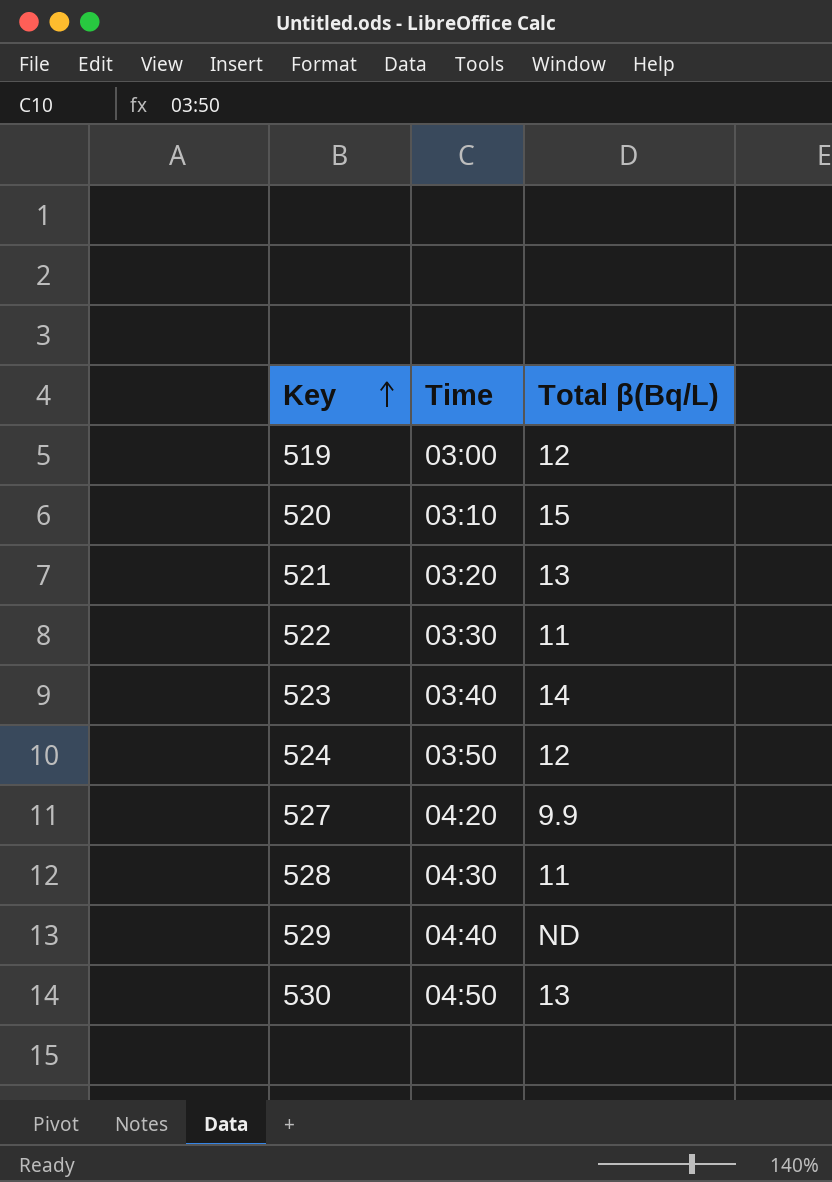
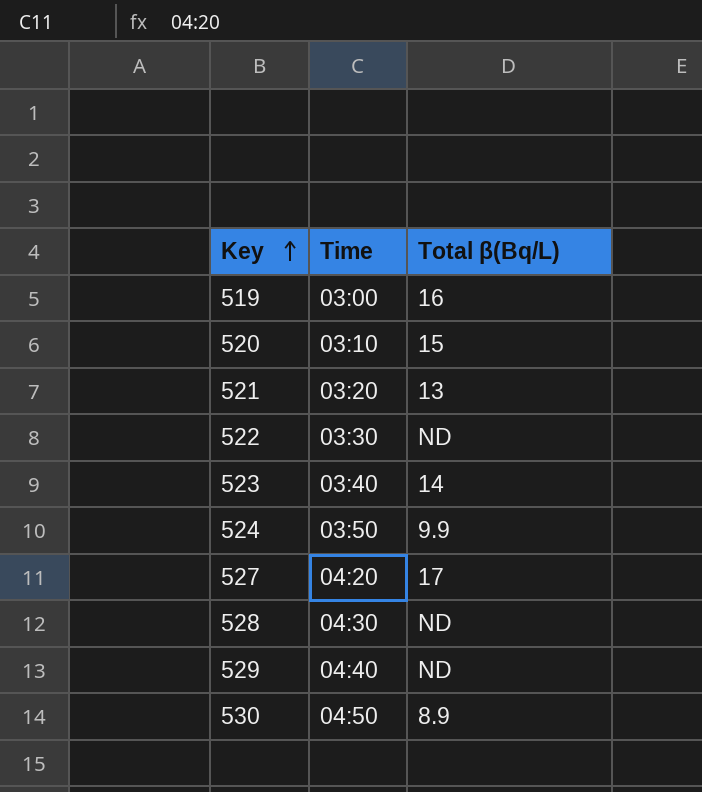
519 | Total β(Bq/L): 12 -> 16
522 | Total β(Bq/L): 11 -> ND
524 | Total β(Bq/L): 12 -> 9.9
527 | Total β(Bq/L): 9.9 -> 17
528 | Total β(Bq/L): 11 -> ND
530 | Total β(Bq/L): 13 -> 8.9

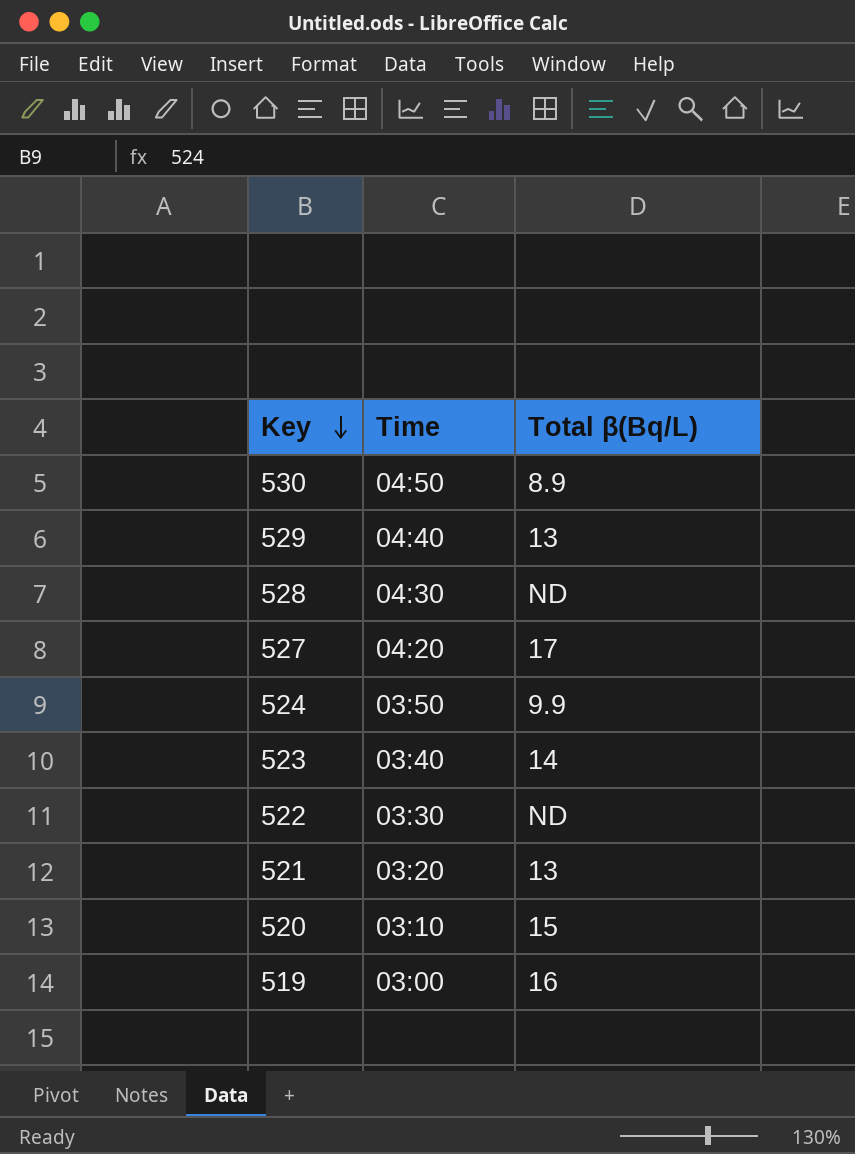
row order: Key ascending -> Key descending
529 | Total β(Bq/L): ND -> 13

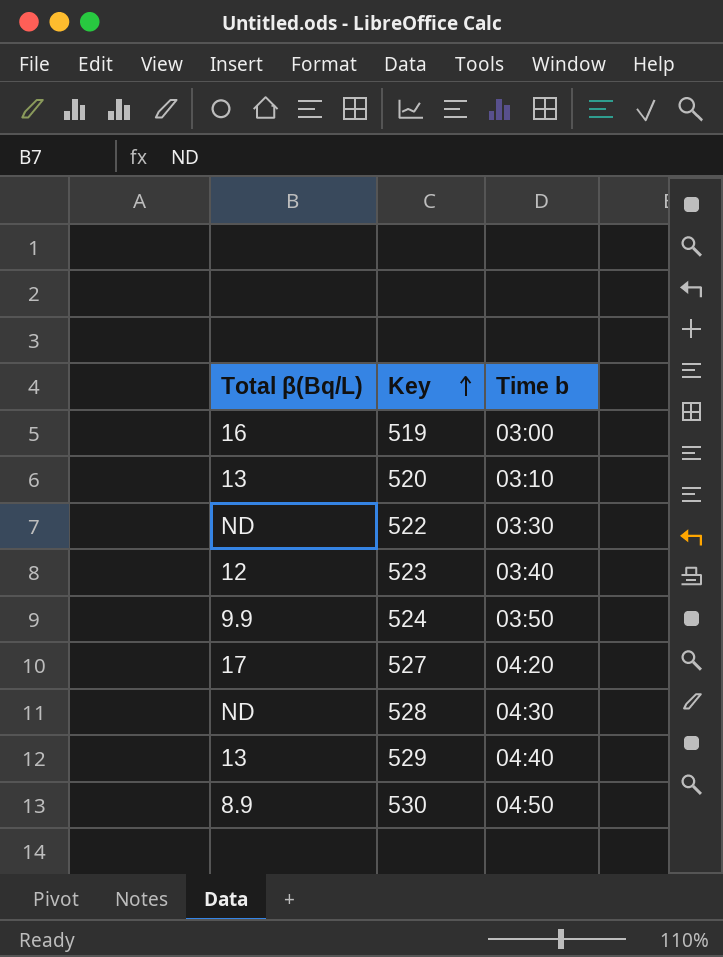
row order: Key descending -> Key ascending
column Total β(Bq/L) | position: 3 -> 1
column name: Time -> Time b
row 521: 03:20 | 13 -> none
520 | Total β(Bq/L): 15 -> 13
523 | Total β(Bq/L): 14 -> 12

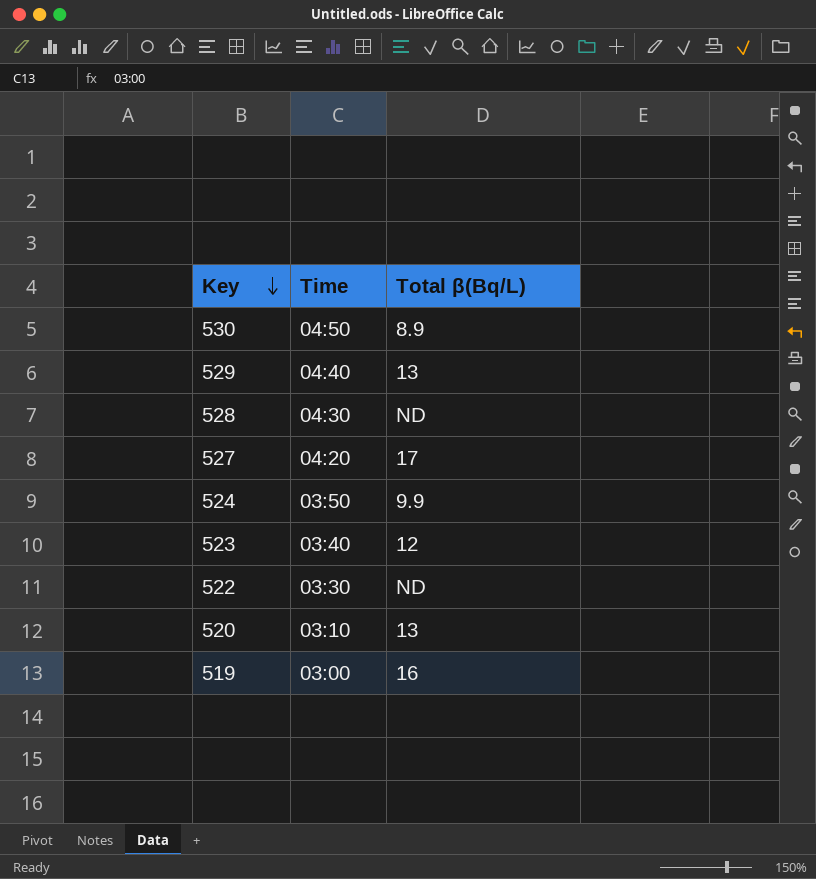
row order: Key ascending -> Key descending
column name: Time b -> Time
column Total β(Bq/L) | position: 1 -> 3

